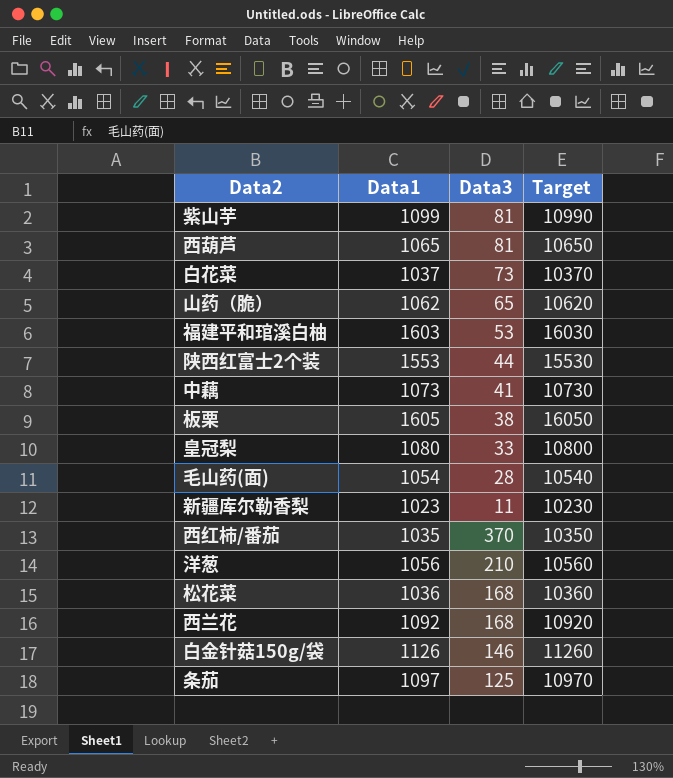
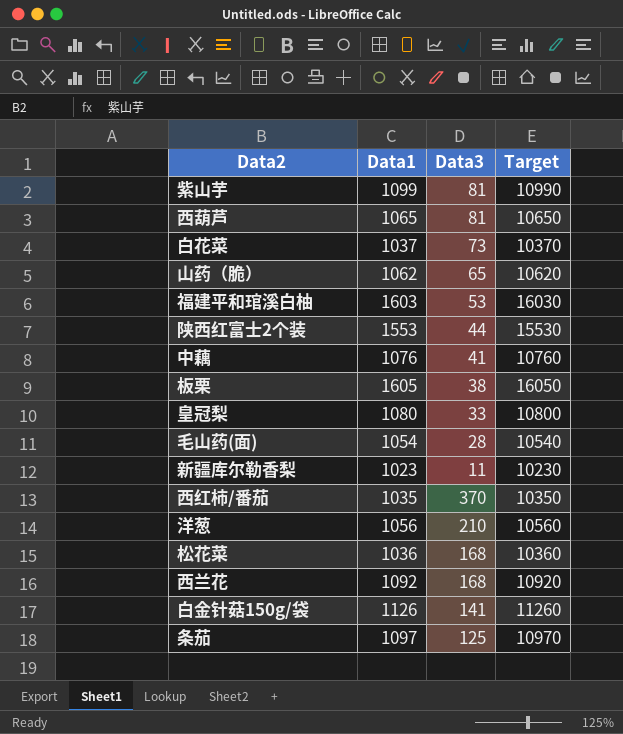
中藕 | Data1: 1073 -> 1076
中藕 | Target: 10730 -> 10760
白金针菇150g/袋 | Data3: 146 -> 141

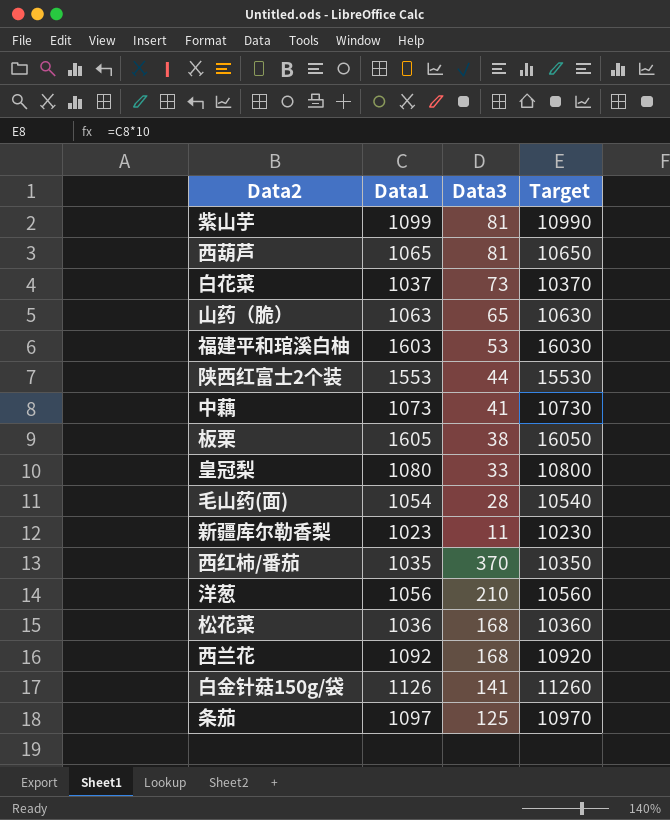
山药（脆） | Data1: 1062 -> 1063
山药（脆） | Target: 10620 -> 10630
中藕 | Data1: 1076 -> 1073
中藕 | Target: 10760 -> 10730

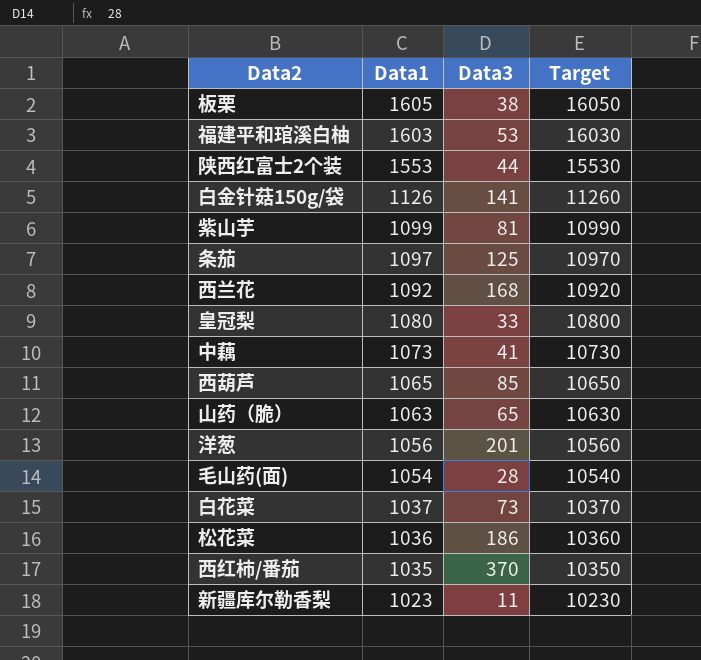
row order: none -> Data1 descending
西葫芦 | Data3: 81 -> 85
洋葱 | Data3: 210 -> 201
松花菜 | Data3: 168 -> 186

